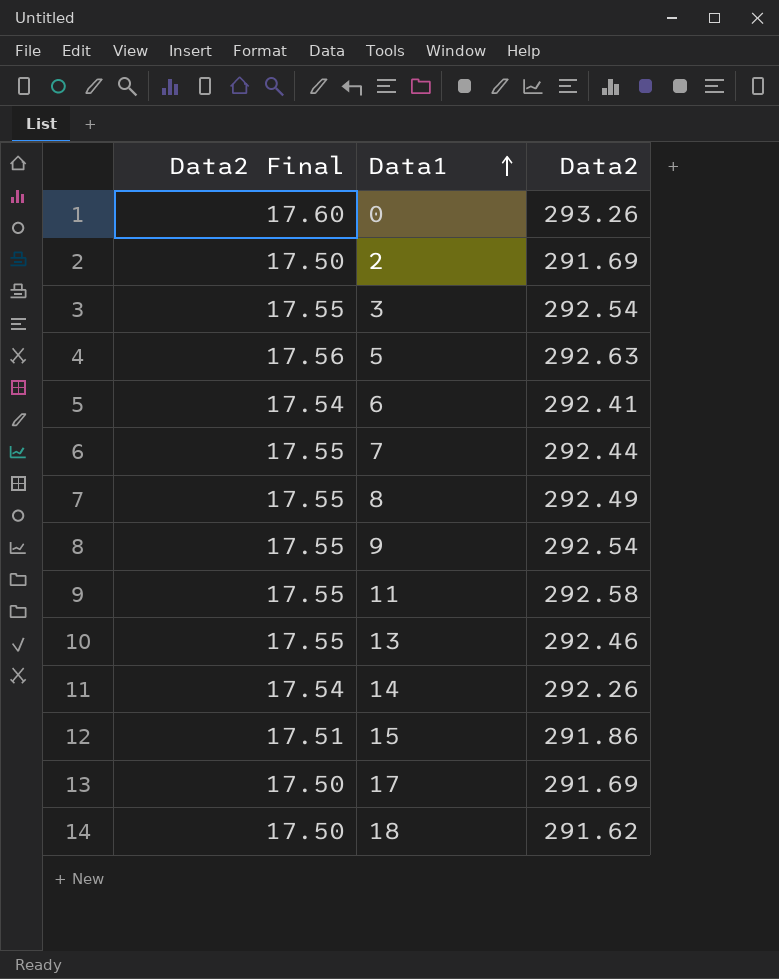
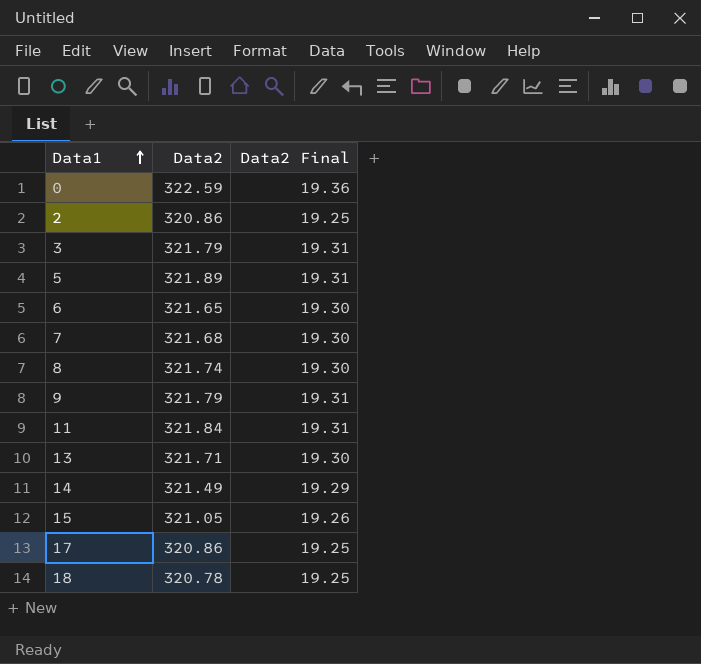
column Data2 Final | position: 1 -> 3
0 | Data2: 293.26 -> 322.59
0 | Data2 Final: 17.60 -> 19.36
2 | Data2: 291.69 -> 320.86
2 | Data2 Final: 17.50 -> 19.25
3 | Data2: 292.54 -> 321.79
3 | Data2 Final: 17.55 -> 19.31
5 | Data2: 292.63 -> 321.89
5 | Data2 Final: 17.56 -> 19.31
6 | Data2: 292.41 -> 321.65
6 | Data2 Final: 17.54 -> 19.30
7 | Data2: 292.44 -> 321.68
7 | Data2 Final: 17.55 -> 19.30
8 | Data2: 292.49 -> 321.74
8 | Data2 Final: 17.55 -> 19.30
9 | Data2: 292.54 -> 321.79
9 | Data2 Final: 17.55 -> 19.31
11 | Data2: 292.58 -> 321.84
11 | Data2 Final: 17.55 -> 19.31
13 | Data2: 292.46 -> 321.71
13 | Data2 Final: 17.55 -> 19.30
14 | Data2: 292.26 -> 321.49
14 | Data2 Final: 17.54 -> 19.29
15 | Data2: 291.86 -> 321.05
15 | Data2 Final: 17.51 -> 19.26
17 | Data2: 291.69 -> 320.86
17 | Data2 Final: 17.50 -> 19.25
18 | Data2: 291.62 -> 320.78
18 | Data2 Final: 17.50 -> 19.25

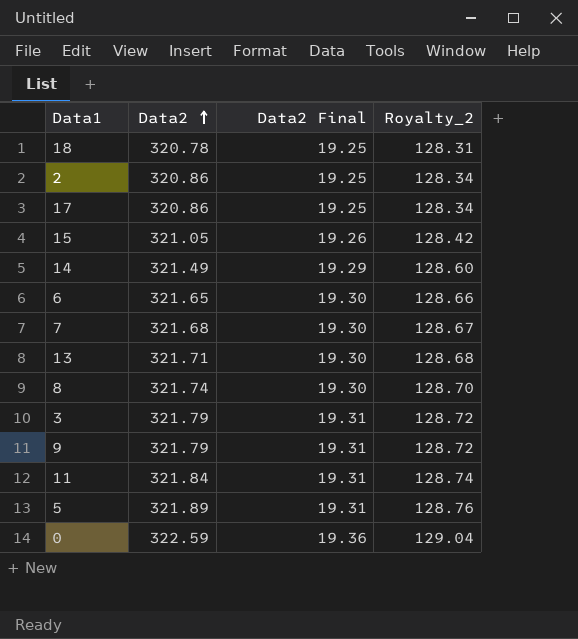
row order: Data1 ascending -> Data2 ascending
column Royalty_2 | formula: none -> [Data2] * 0.4

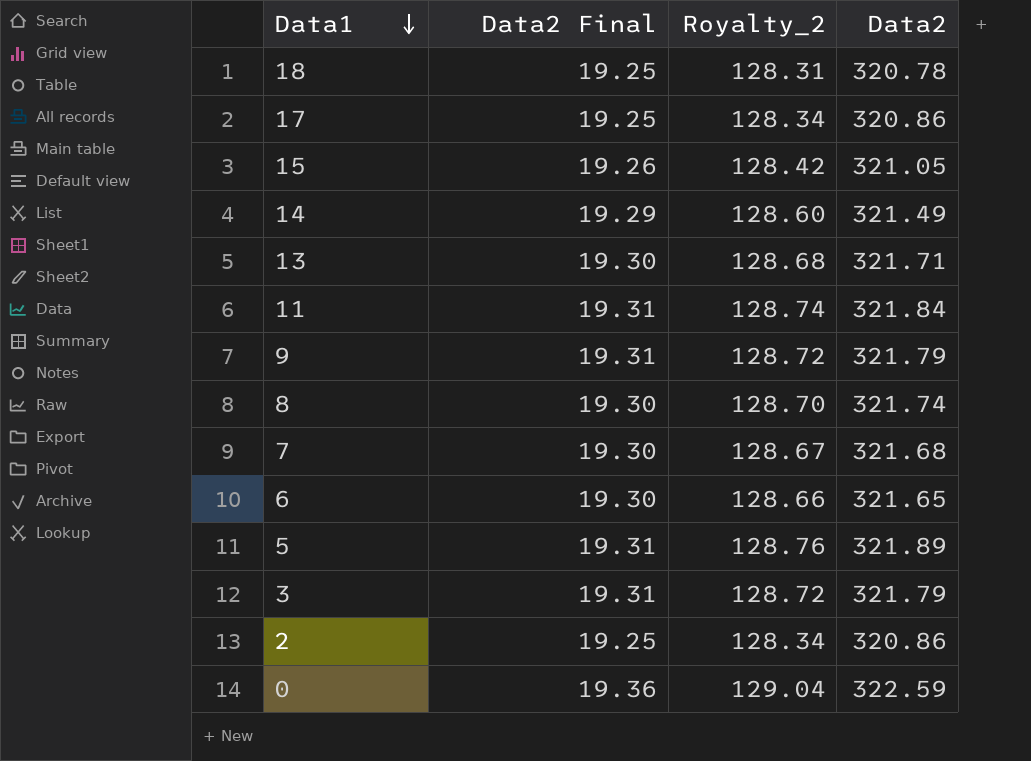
row order: Data2 ascending -> Data1 descending
column Data2 | position: 2 -> 4

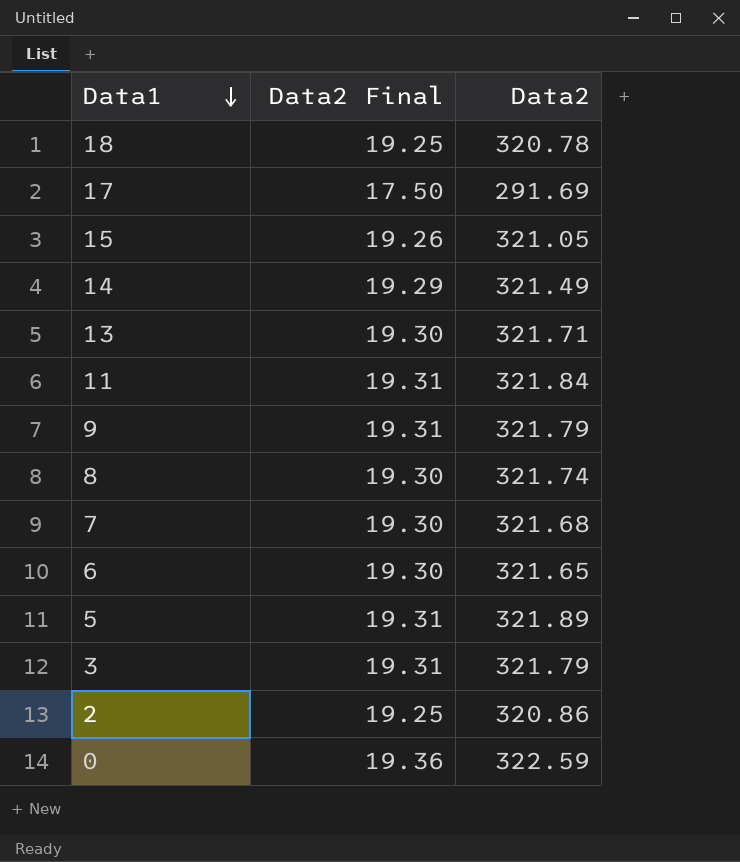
column Royalty_2 | formula: [Data2] * 0.4 -> none
17 | Data2 Final: 19.25 -> 17.50
17 | Data2: 320.86 -> 291.69

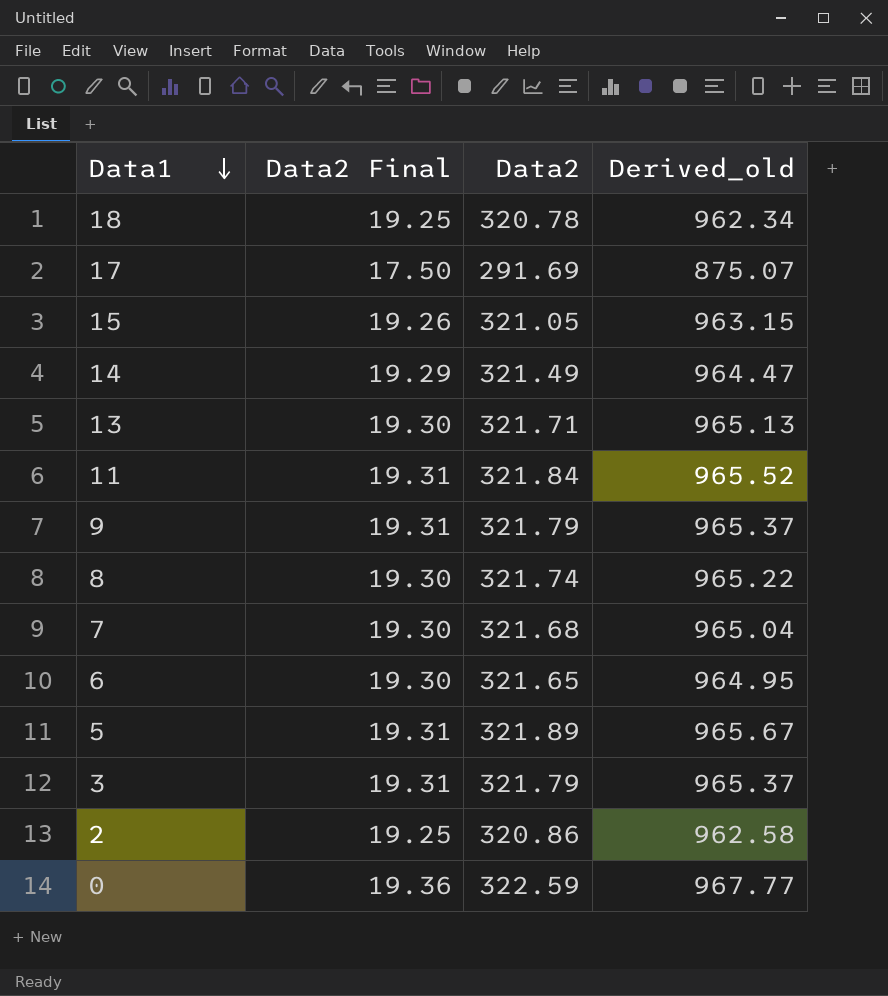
column Derived_old | formula: none -> [Data2] * 3

